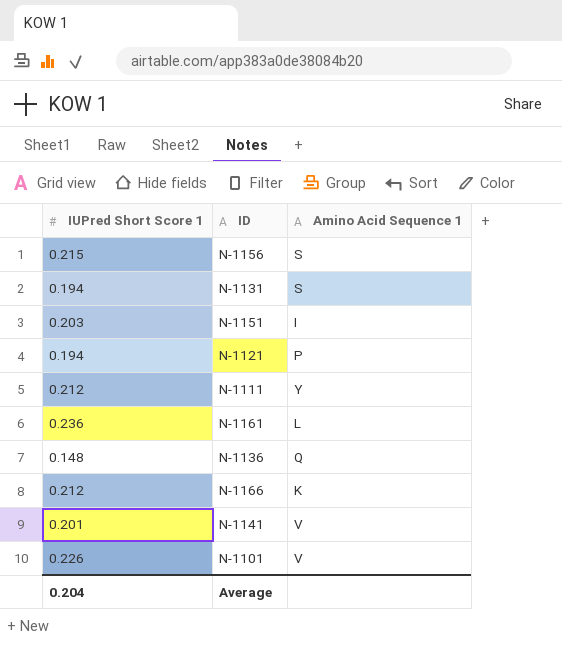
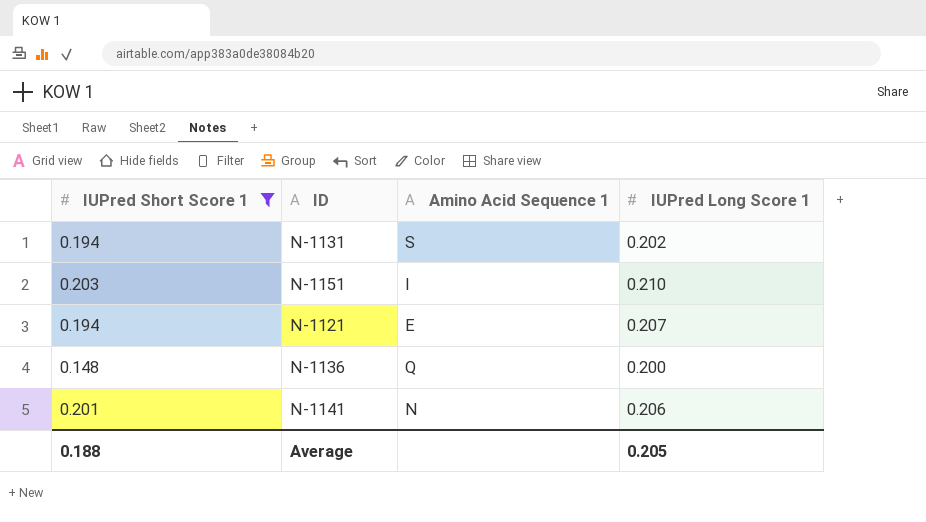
filter: none -> IUPred Short Score 1 <= 0.203
column IUPred Long Score 1 | position: none -> 4
N-1121 | Amino Acid Sequence 1: P -> E
N-1141 | Amino Acid Sequence 1: V -> N
Average | IUPred Short Score 1: 0.204 -> 0.188

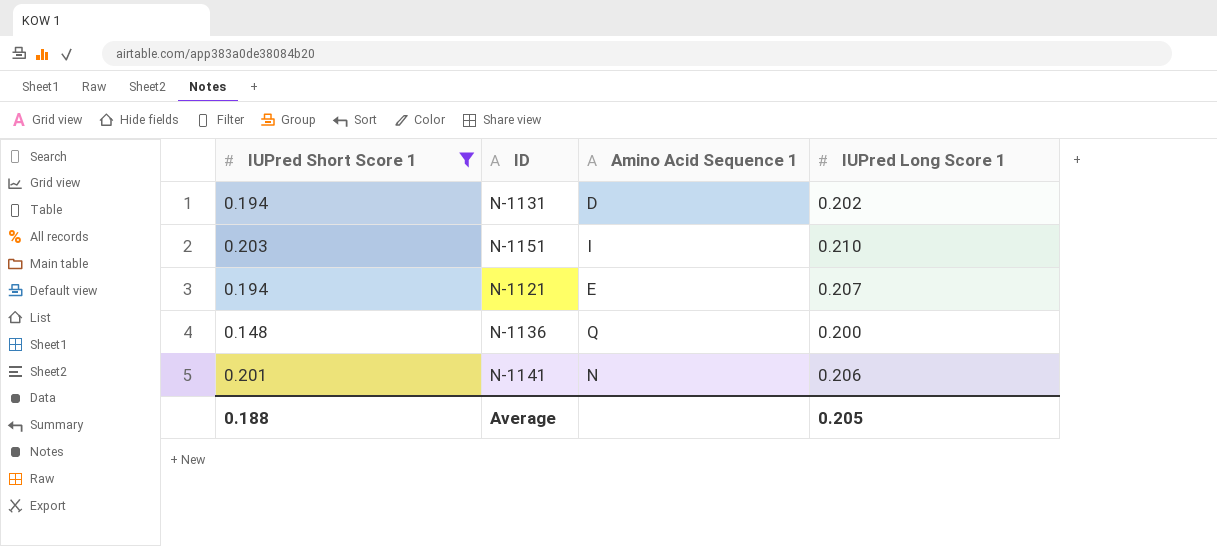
N-1131 | Amino Acid Sequence 1: S -> D

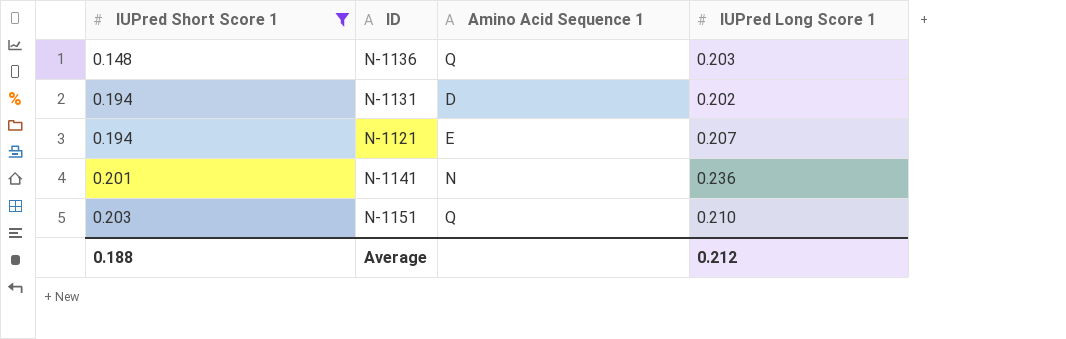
row order: none -> IUPred Short Score 1 ascending
N-1136 | IUPred Long Score 1: 0.200 -> 0.203
N-1141 | IUPred Long Score 1: 0.206 -> 0.236
N-1151 | Amino Acid Sequence 1: I -> Q
Average | IUPred Long Score 1: 0.205 -> 0.212

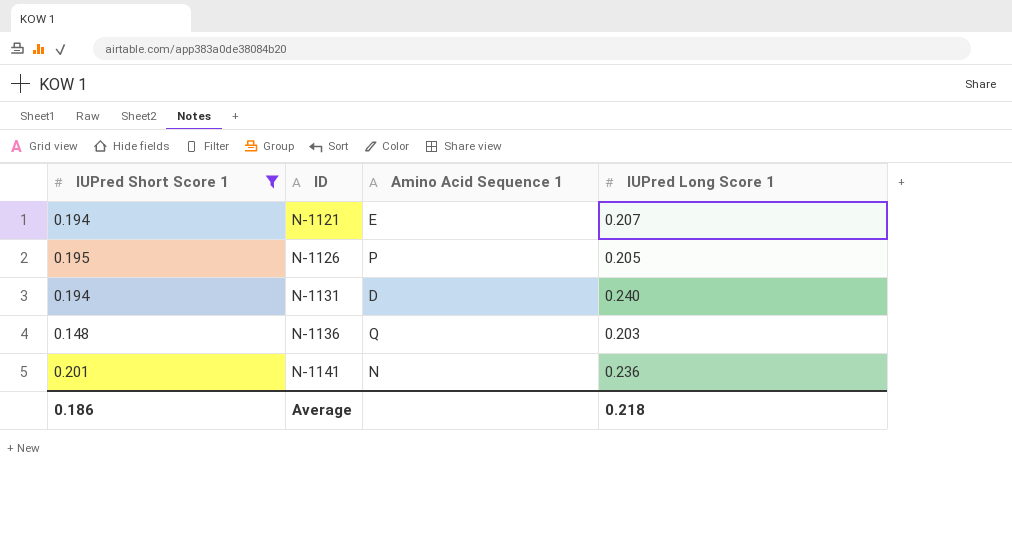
row order: IUPred Short Score 1 ascending -> ID ascending
row N-1151: 0.203 | Q | 0.210 -> none
row N-1126: none -> 0.195 | P | 0.205
N-1131 | IUPred Long Score 1: 0.202 -> 0.240
Average | IUPred Short Score 1: 0.188 -> 0.186
Average | IUPred Long Score 1: 0.212 -> 0.218

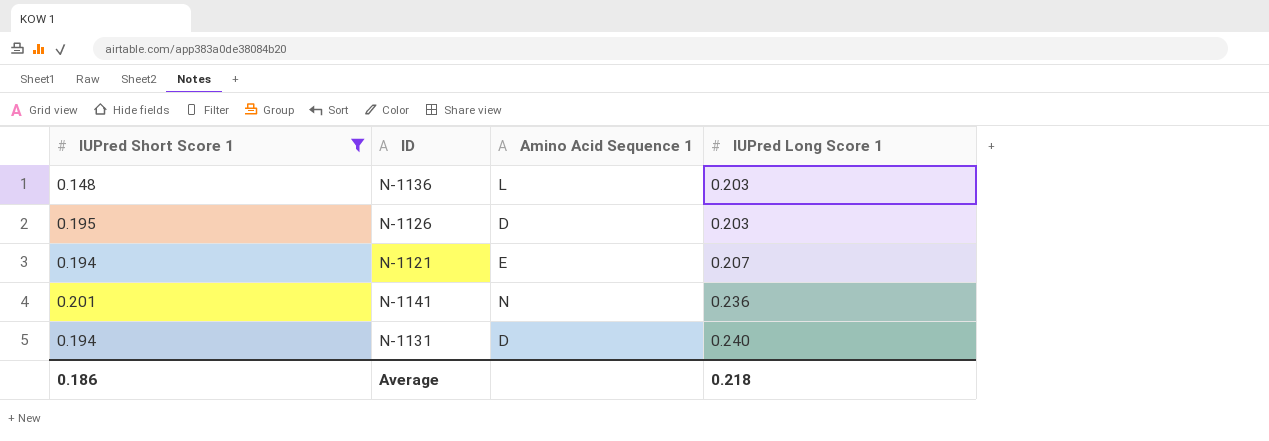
row order: ID ascending -> IUPred Long Score 1 ascending
N-1136 | Amino Acid Sequence 1: Q -> L
N-1126 | Amino Acid Sequence 1: P -> D
N-1126 | IUPred Long Score 1: 0.205 -> 0.203

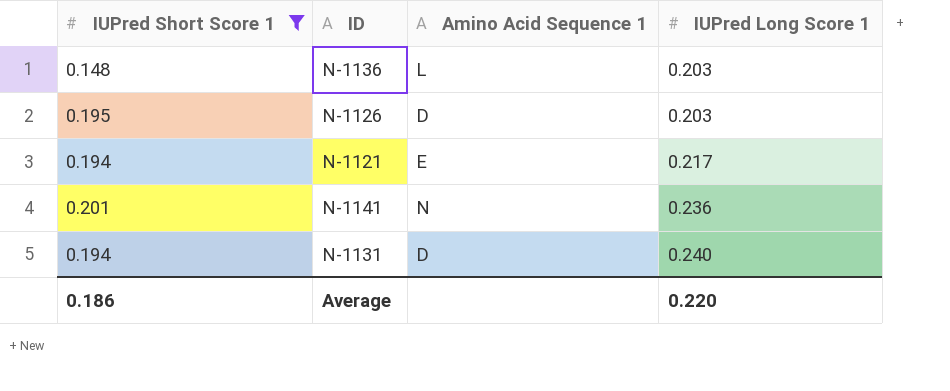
N-1121 | IUPred Long Score 1: 0.207 -> 0.217
Average | IUPred Long Score 1: 0.218 -> 0.220

